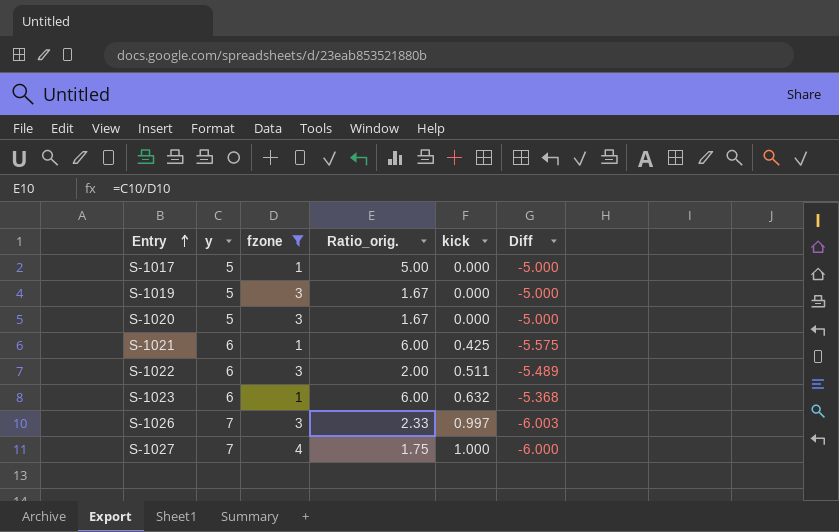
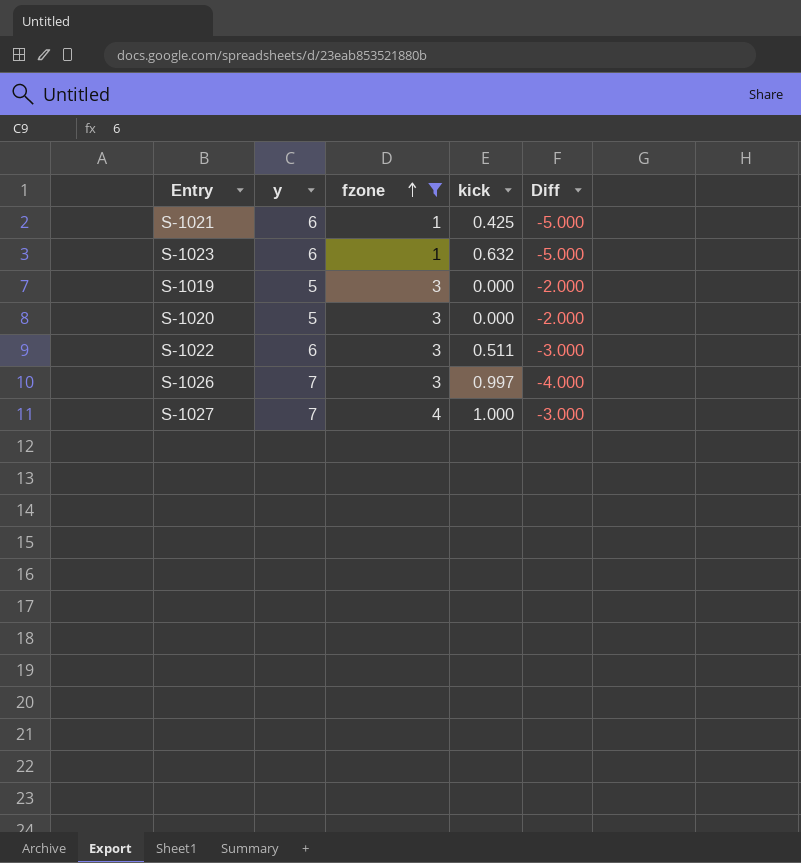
row order: Entry ascending -> fzone ascending
column Ratio_orig. | formula: [y] / [fzone] -> none
column Diff | formula: [kick] - [y] -> [fzone] - [y]
row S-1017: 5 | 1 | 5.00 | 0.000 | -5.000 -> none

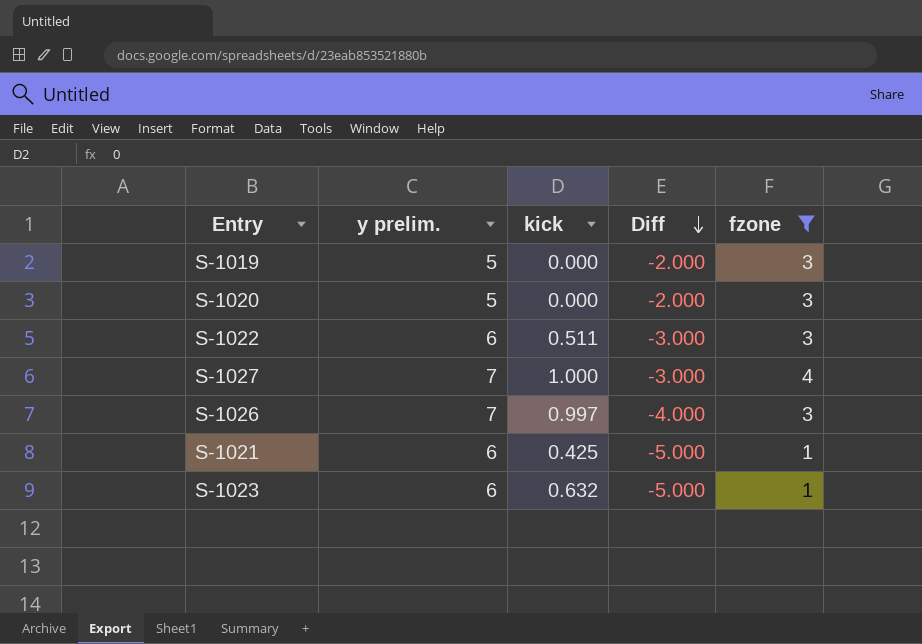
row order: fzone ascending -> Diff descending
column name: y -> y prelim.
column fzone | position: 3 -> 5

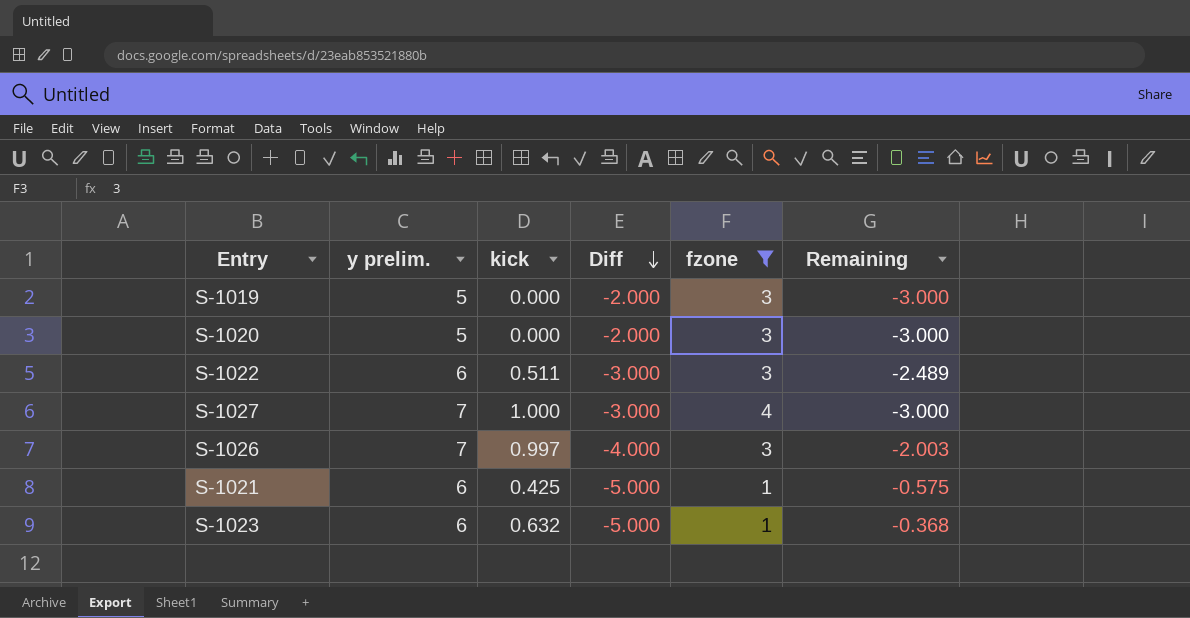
column Remaining | formula: none -> [kick] - [fzone]

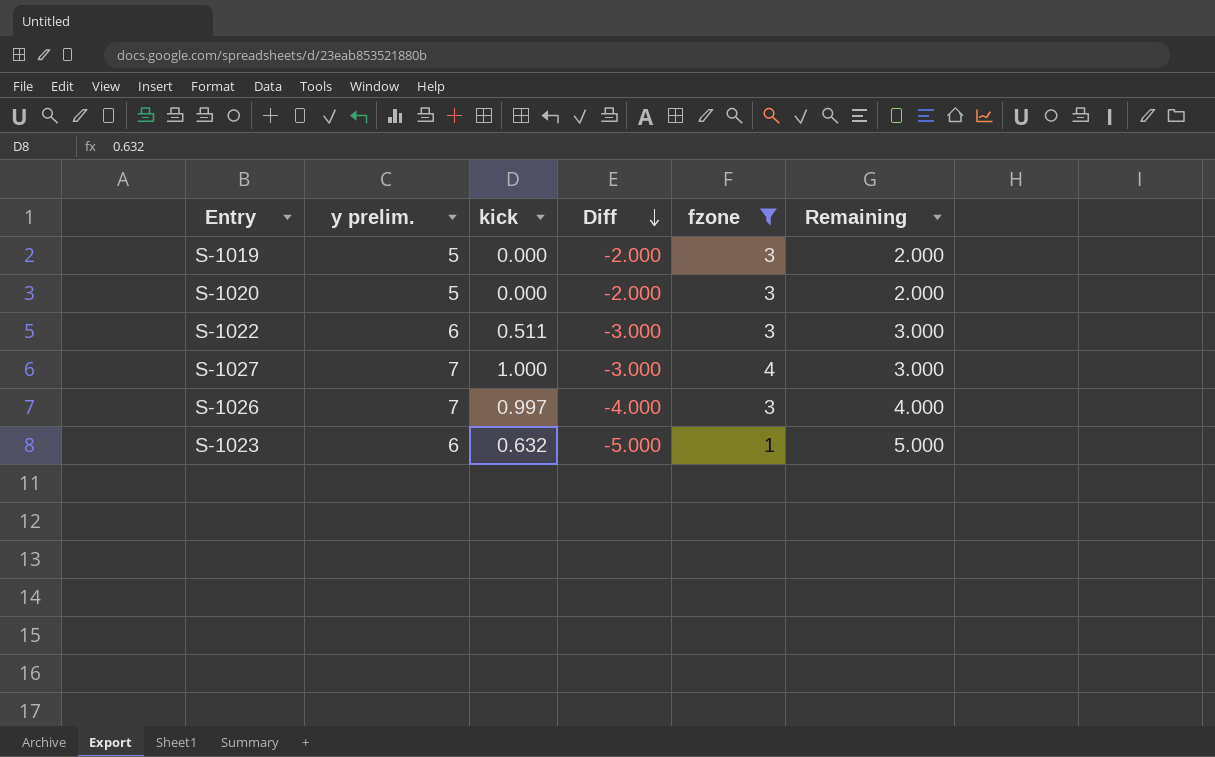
column Remaining | formula: [kick] - [fzone] -> [y prelim.] - [fzone]
row S-1021: 6 | 0.425 | -5.000 | 1 | -0.575 -> none

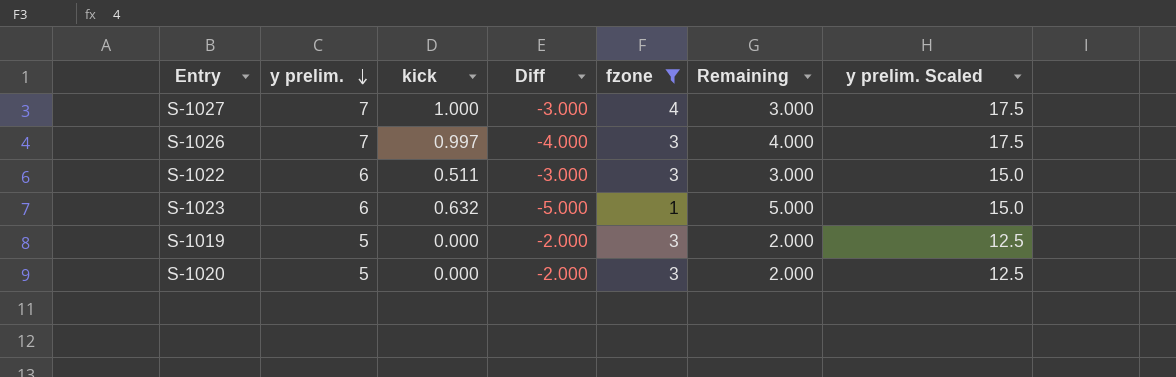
row order: Diff descending -> y prelim. descending
column y prelim. Scaled | formula: none -> [y prelim.] * 2.5

